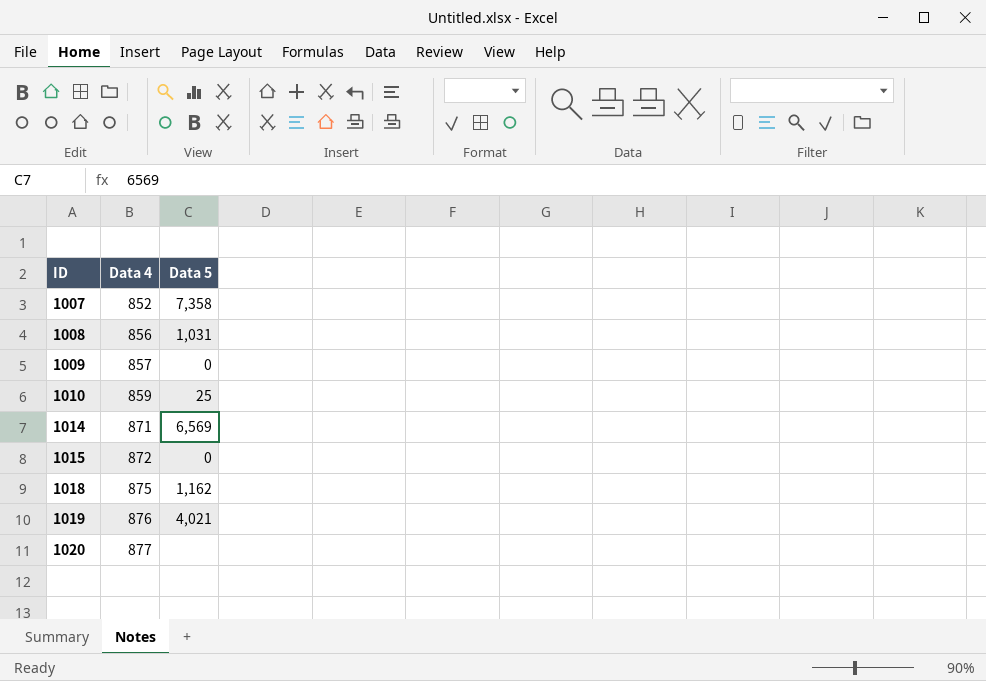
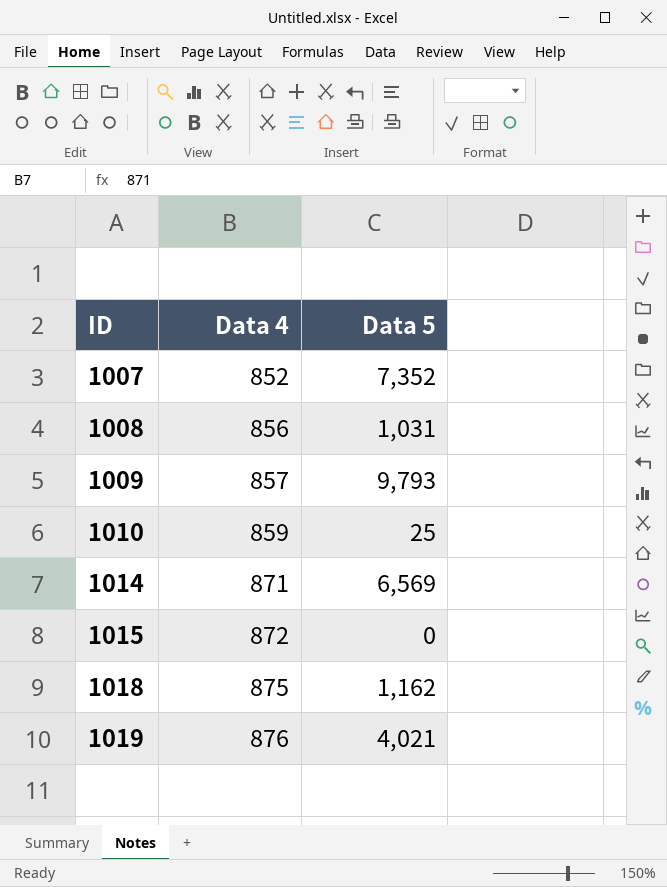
row 1020: 877 | none -> none
1007 | Data 5: 7,358 -> 7,352
1009 | Data 5: 0 -> 9,793

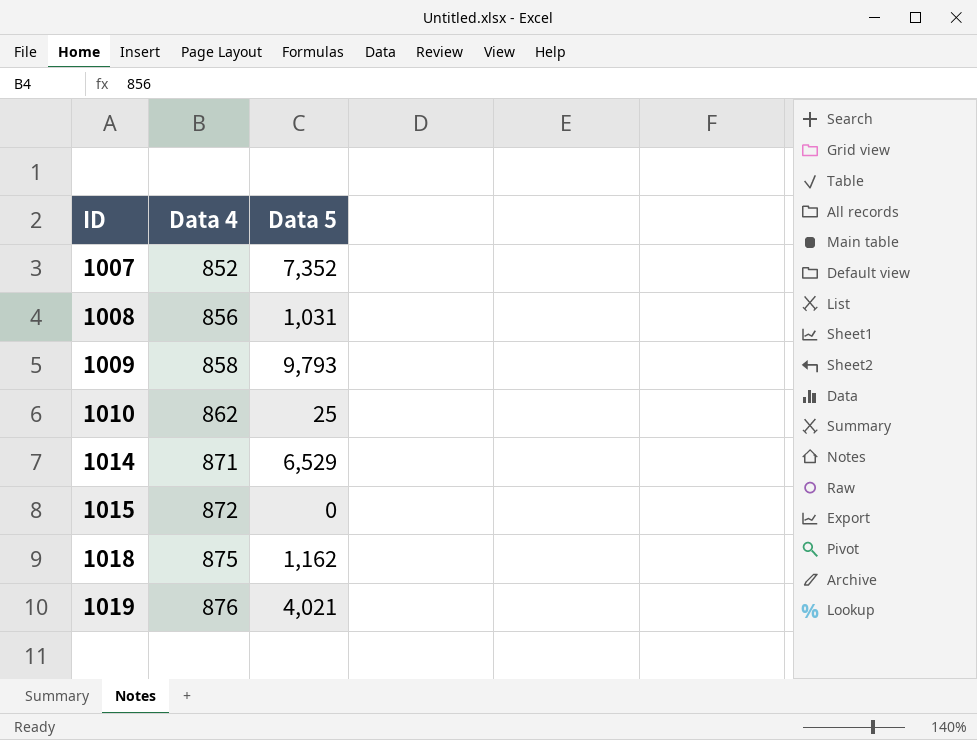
1009 | Data 4: 857 -> 858
1010 | Data 4: 859 -> 862
1014 | Data 5: 6,569 -> 6,529

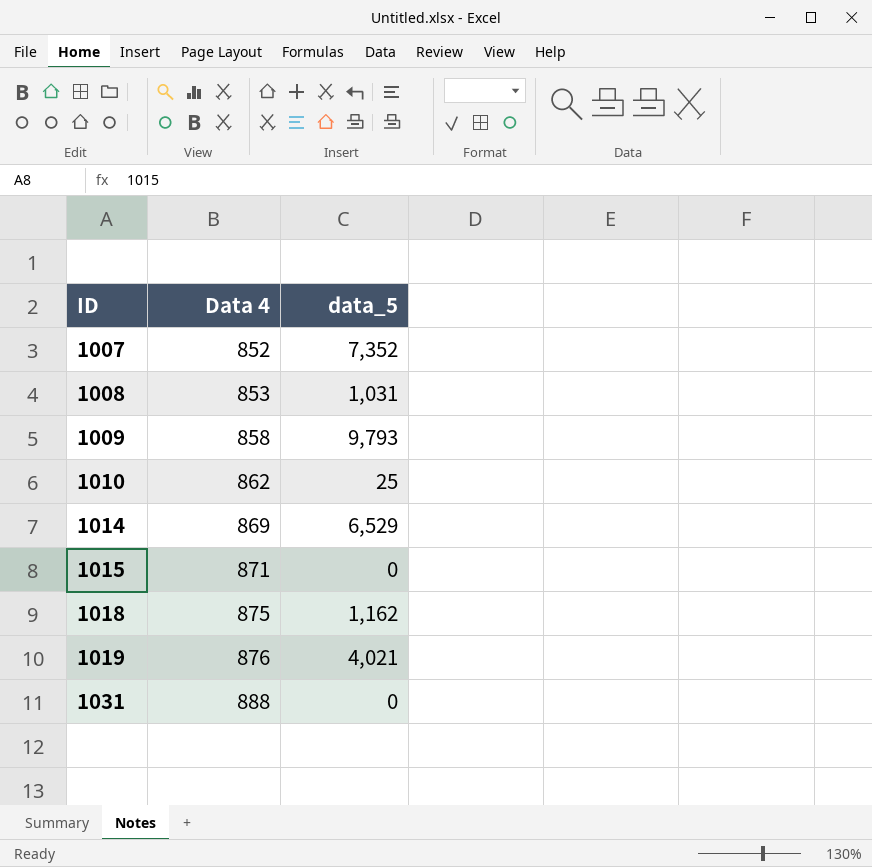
column name: Data 5 -> data_5
1008 | Data 4: 856 -> 853
1014 | Data 4: 871 -> 869
1015 | Data 4: 872 -> 871
row 1031: none -> 888 | 0

